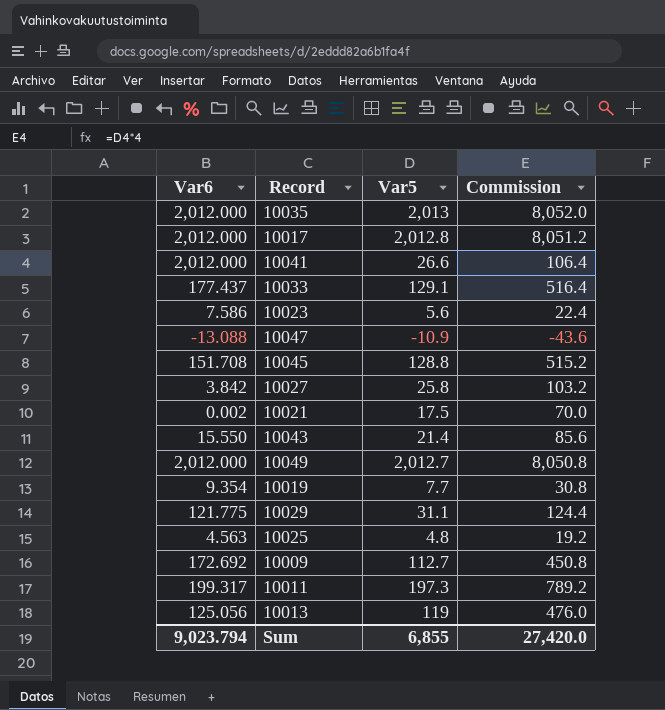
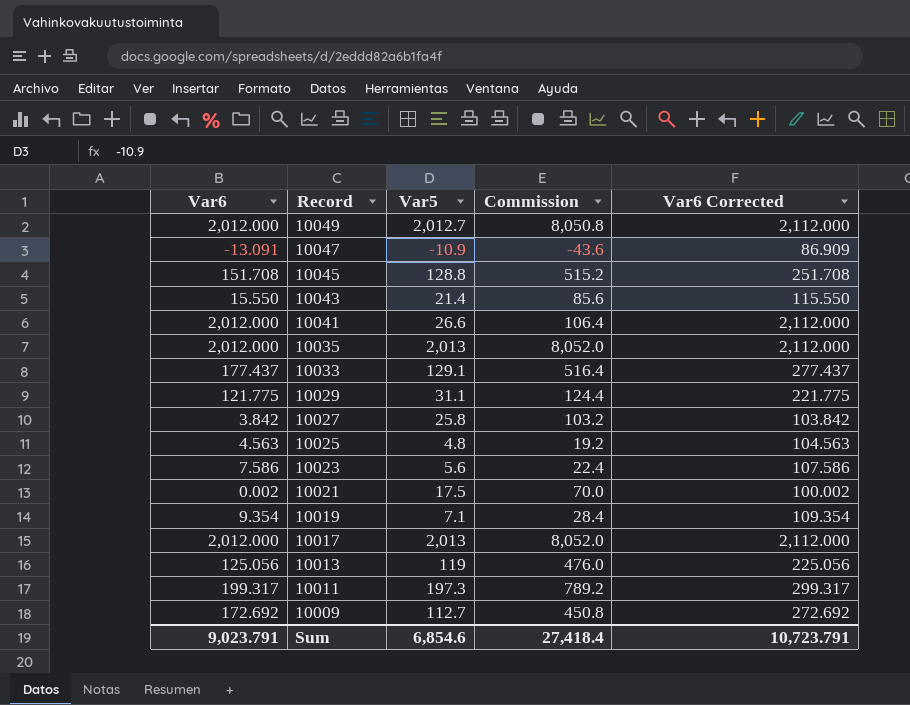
row order: none -> Record descending
column Var6 Corrected | formula: none -> [Var6] + 100
10047 | Var6: -13.088 -> -13.091
10019 | Var5: 7.7 -> 7.1
10019 | Commission: 30.8 -> 28.4
10017 | Var5: 2,012.8 -> 2,013
10017 | Commission: 8,051.2 -> 8,052.0
Sum | Var6: 9,023.794 -> 9,023.791
Sum | Var5: 6,855 -> 6,854.6
Sum | Commission: 27,420.0 -> 27,418.4

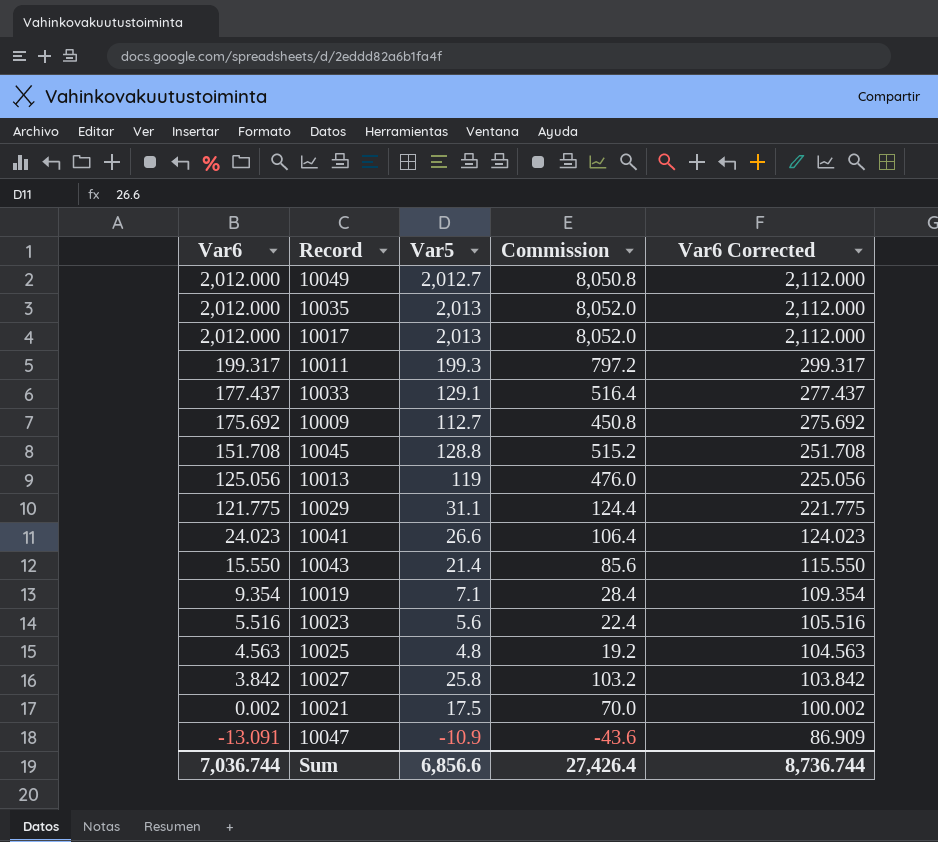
row order: Record descending -> Var6 descending
10011 | Var5: 197.3 -> 199.3
10011 | Commission: 789.2 -> 797.2
10009 | Var6: 172.692 -> 175.692
10009 | Var6 Corrected: 272.692 -> 275.692
10041 | Var6: 2,012.000 -> 24.023
10041 | Var6 Corrected: 2,112.000 -> 124.023
10023 | Var6: 7.586 -> 5.516
10023 | Var6 Corrected: 107.586 -> 105.516
Sum | Var6: 9,023.791 -> 7,036.744
Sum | Var5: 6,854.6 -> 6,856.6
Sum | Commission: 27,418.4 -> 27,426.4
Sum | Var6 Corrected: 10,723.791 -> 8,736.744

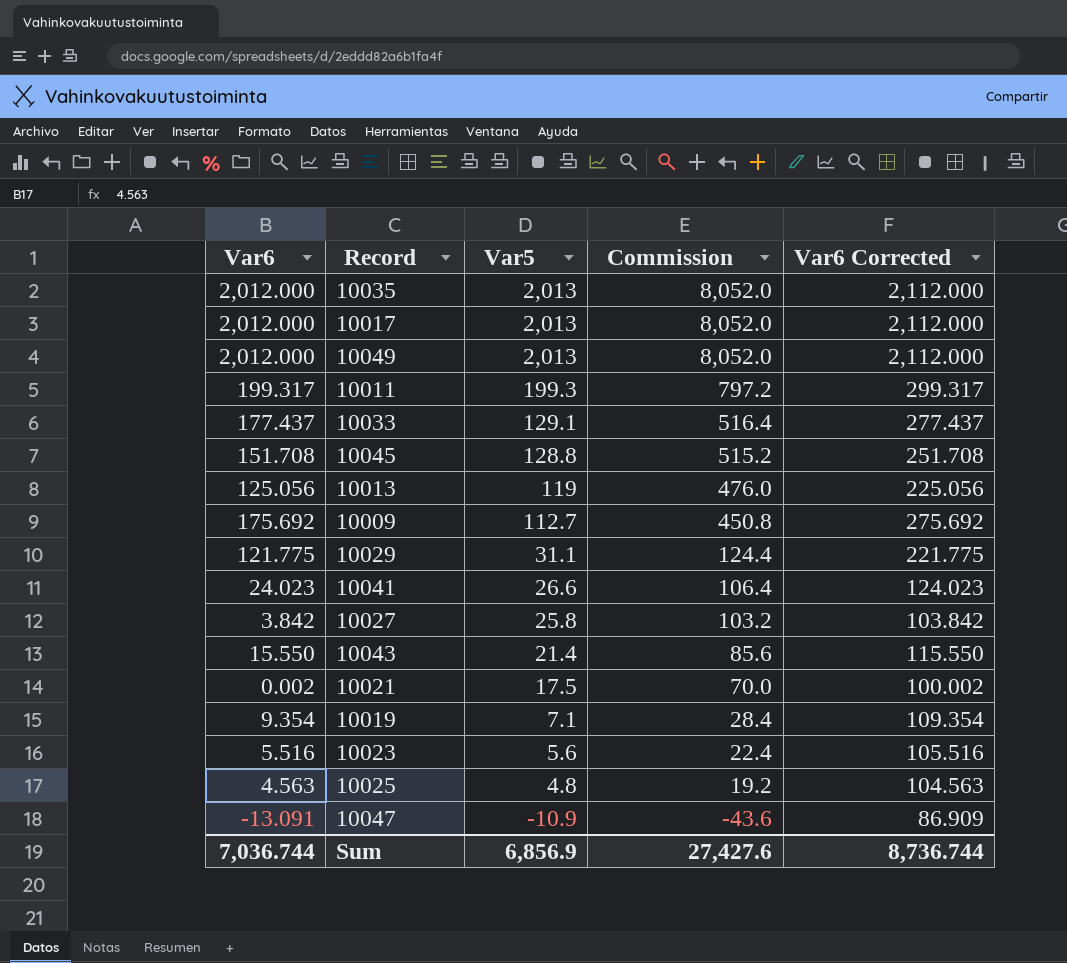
row order: Var6 descending -> Var5 descending
10049 | Var5: 2,012.7 -> 2,013
10049 | Commission: 8,050.8 -> 8,052.0
Sum | Var5: 6,856.6 -> 6,856.9
Sum | Commission: 27,426.4 -> 27,427.6

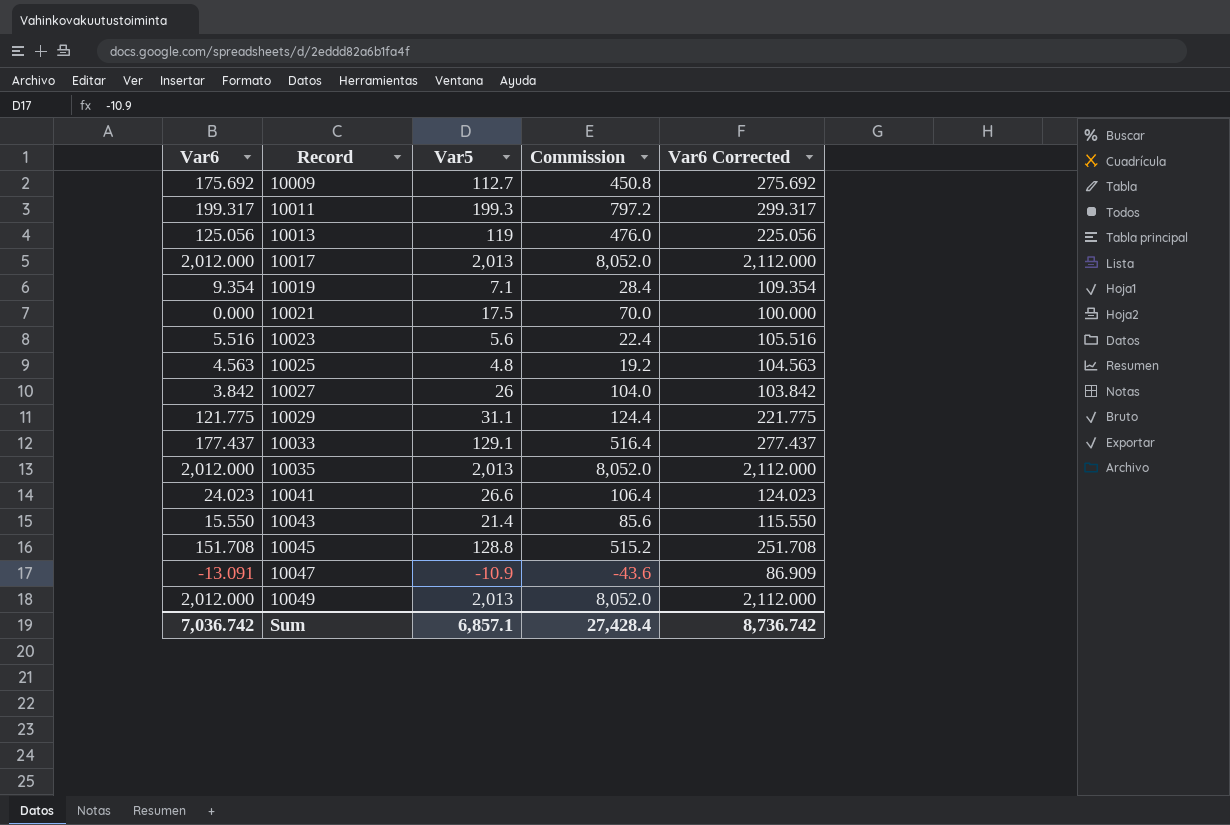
row order: Var5 descending -> Record ascending
10021 | Var6: 0.002 -> 0.000
10021 | Var6 Corrected: 100.002 -> 100.000
10027 | Var5: 25.8 -> 26
10027 | Commission: 103.2 -> 104.0
Sum | Var6: 7,036.744 -> 7,036.742
Sum | Var5: 6,856.9 -> 6,857.1
Sum | Commission: 27,427.6 -> 27,428.4
Sum | Var6 Corrected: 8,736.744 -> 8,736.742

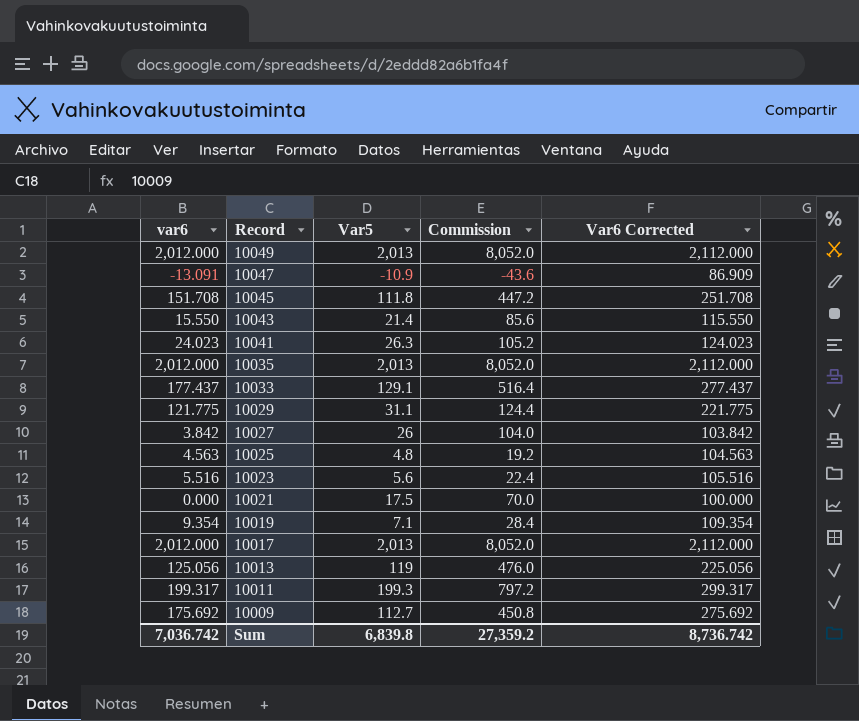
row order: Record ascending -> Record descending
column name: Var6 -> var6
10045 | Var5: 128.8 -> 111.8
10045 | Commission: 515.2 -> 447.2
10041 | Var5: 26.6 -> 26.3
10041 | Commission: 106.4 -> 105.2
Sum | Var5: 6,857.1 -> 6,839.8
Sum | Commission: 27,428.4 -> 27,359.2

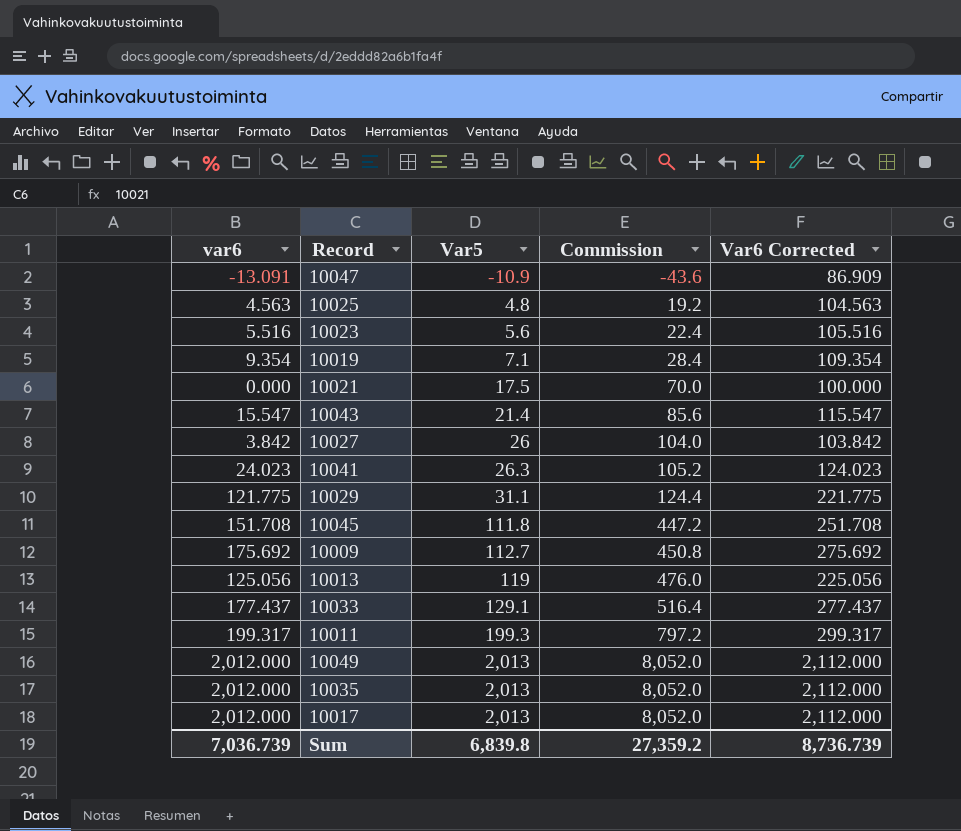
row order: Record descending -> Var5 ascending
10043 | var6: 15.550 -> 15.547
10043 | Var6 Corrected: 115.550 -> 115.547
Sum | var6: 7,036.742 -> 7,036.739
Sum | Var6 Corrected: 8,736.742 -> 8,736.739

